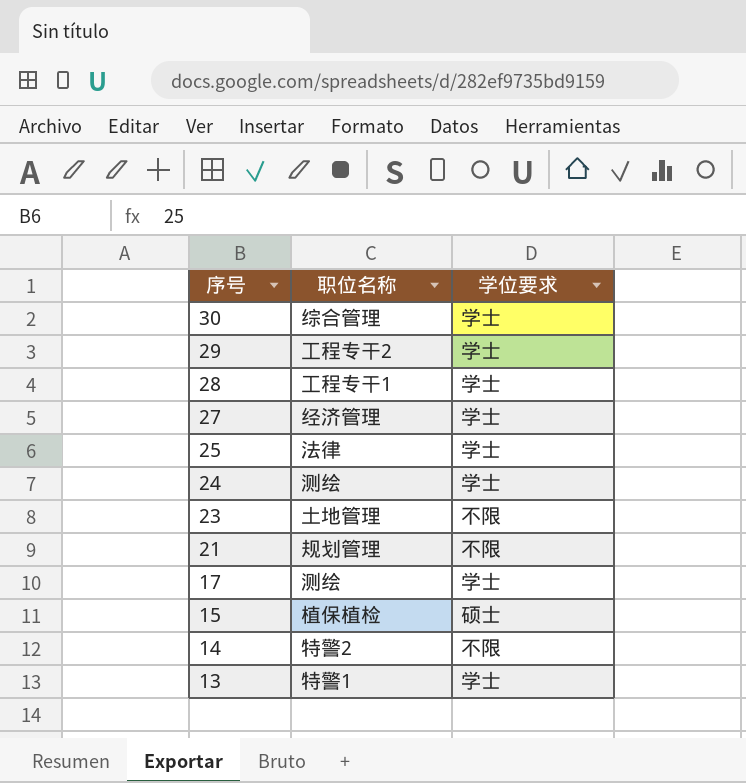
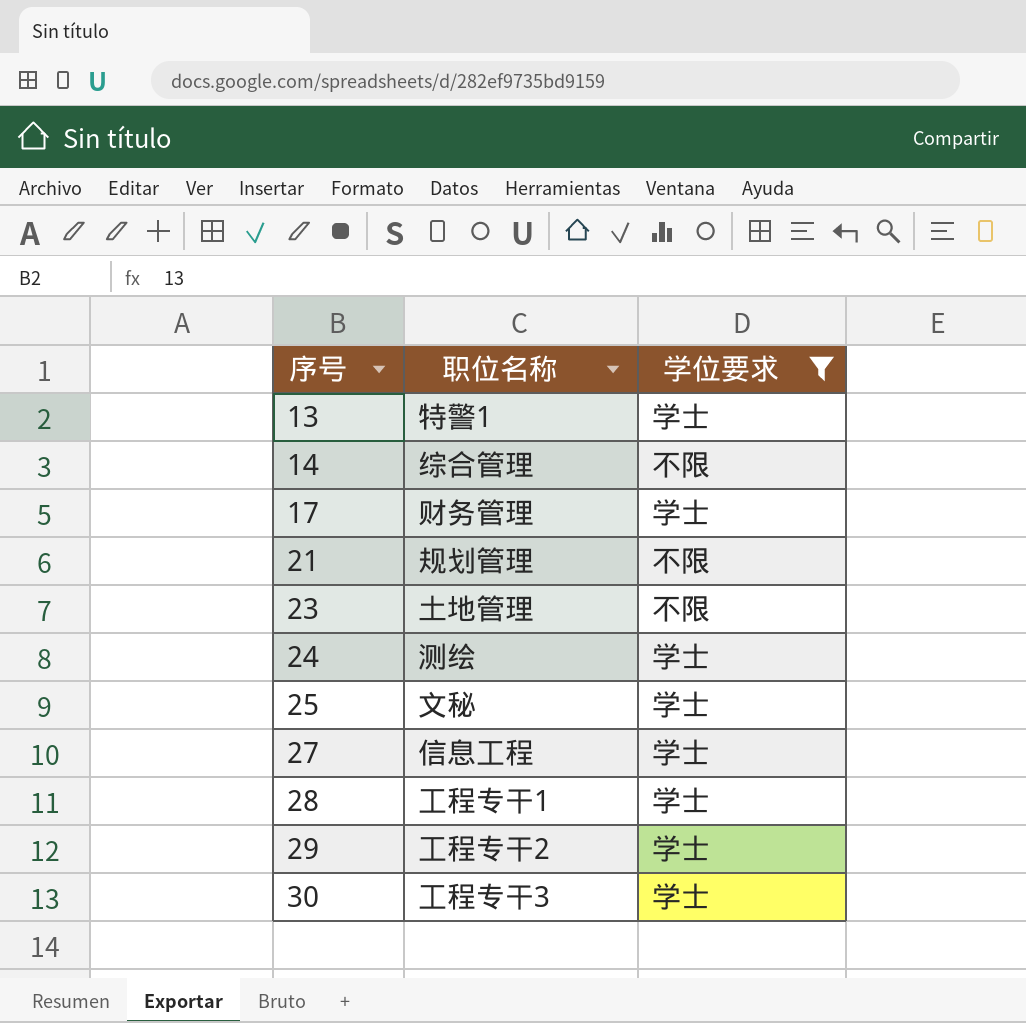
filter: none -> 学位要求 != 硕士
row order: 序号 descending -> 序号 ascending
14 | 职位名称: 特警2 -> 综合管理
17 | 职位名称: 测绘 -> 财务管理
25 | 职位名称: 法律 -> 文秘
27 | 职位名称: 经济管理 -> 信息工程
30 | 职位名称: 综合管理 -> 工程专干3

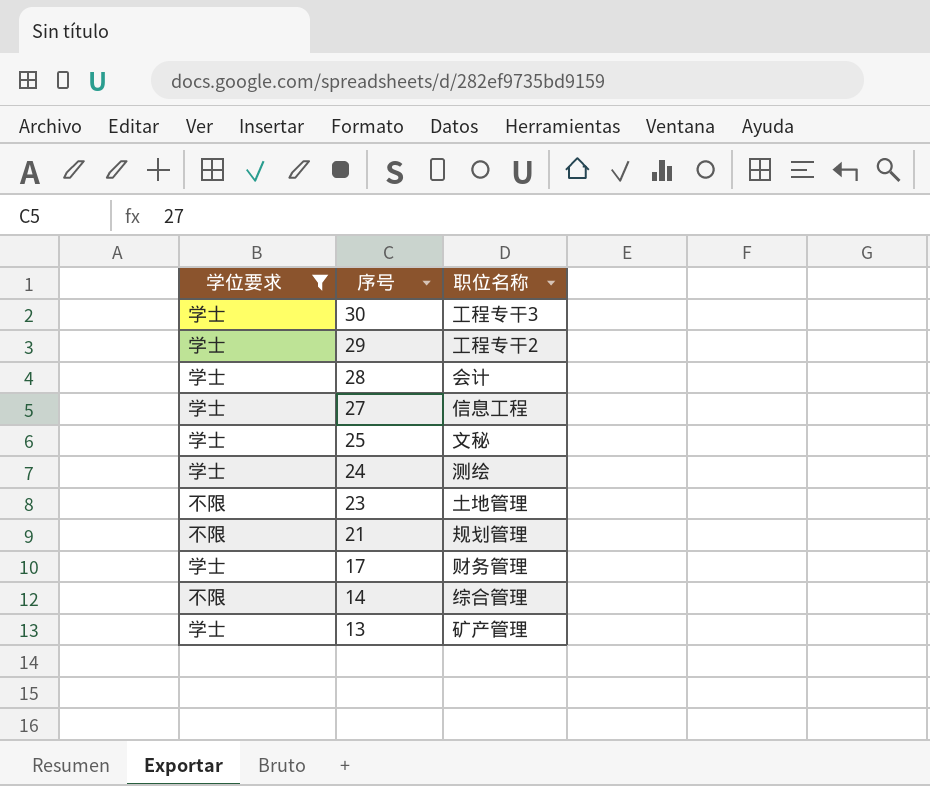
row order: 序号 ascending -> 序号 descending
column 学位要求 | position: 3 -> 1
28 | 职位名称: 工程专干1 -> 会计
13 | 职位名称: 特警1 -> 矿产管理

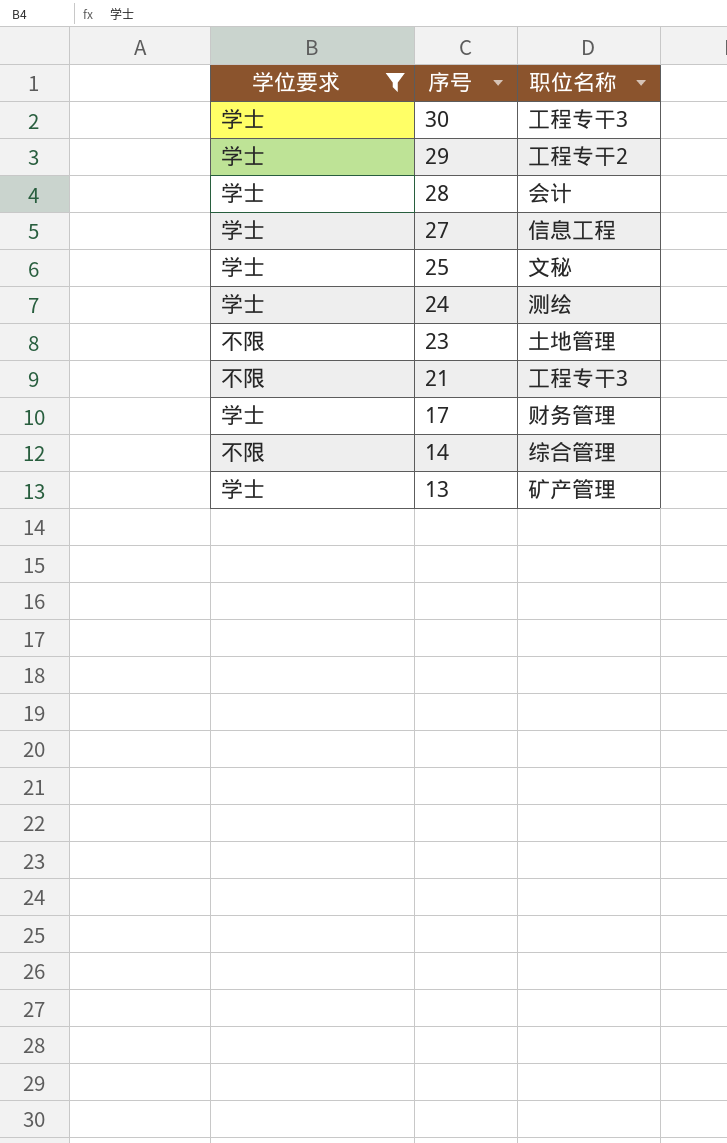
21 | 职位名称: 规划管理 -> 工程专干3

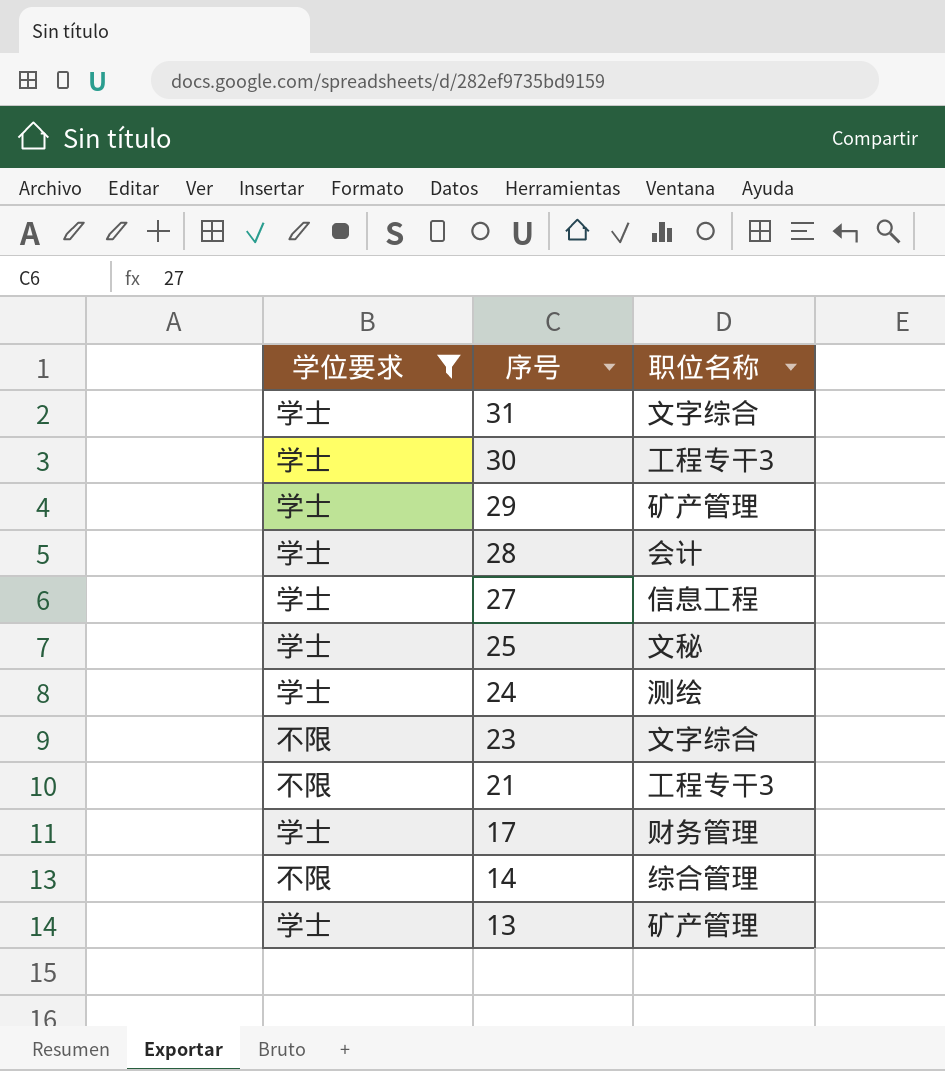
row 31: none -> 学士 | 文字综合
29 | 职位名称: 工程专干2 -> 矿产管理
23 | 职位名称: 土地管理 -> 文字综合

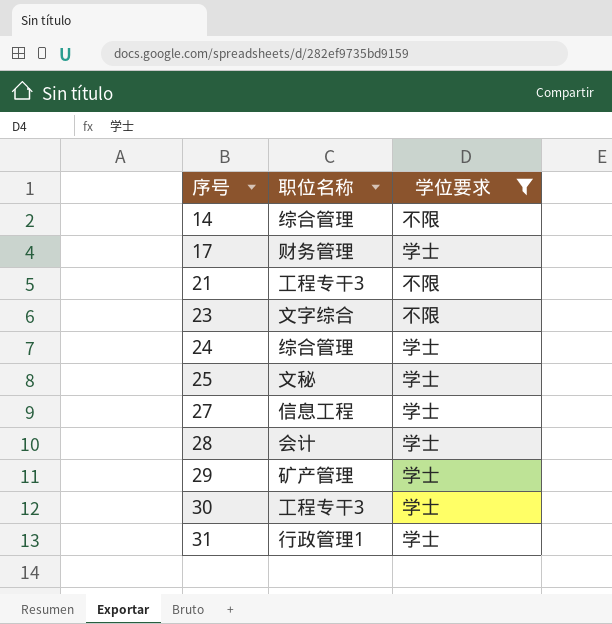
row order: 序号 descending -> 序号 ascending
column 学位要求 | position: 1 -> 3
row 13: 学士 | 矿产管理 -> none
24 | 职位名称: 测绘 -> 综合管理
31 | 职位名称: 文字综合 -> 行政管理1

